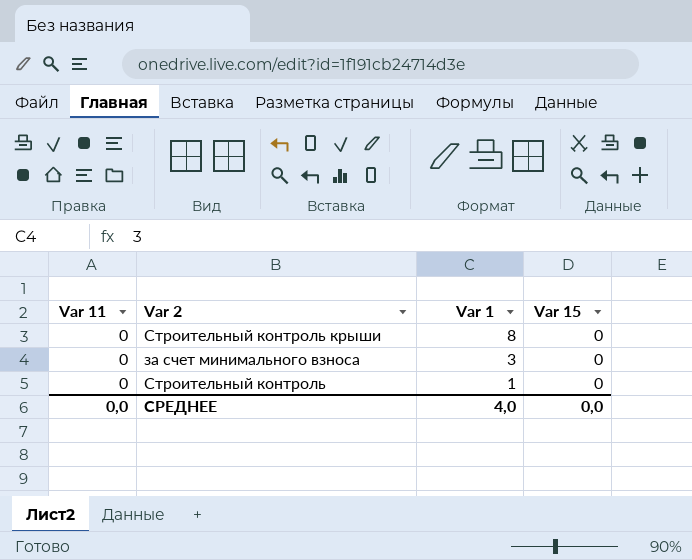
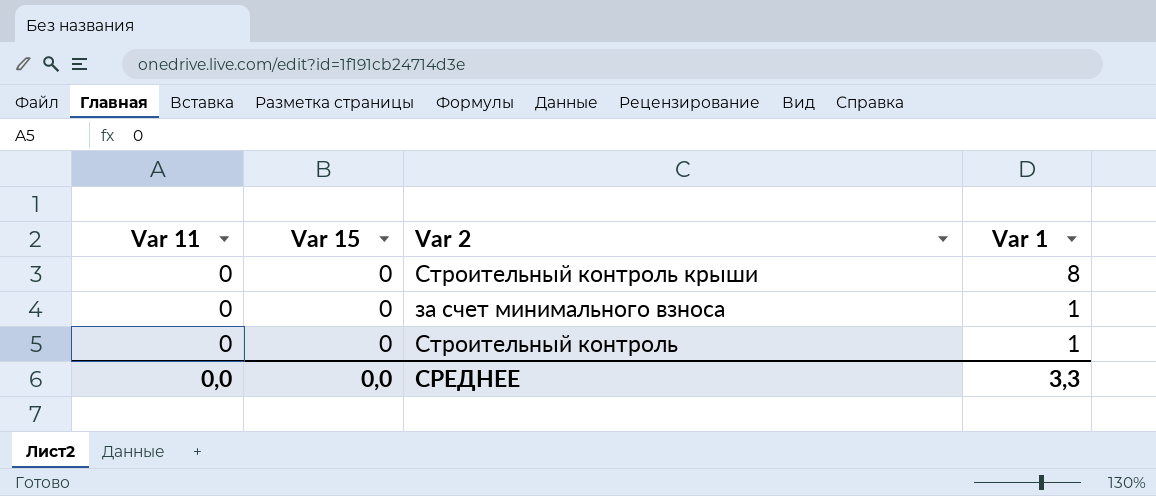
column Var 15 | position: 4 -> 2
за счет минимального взноса | Var 1: 3 -> 1
СРЕДНЕЕ | Var 1: 4,0 -> 3,3

